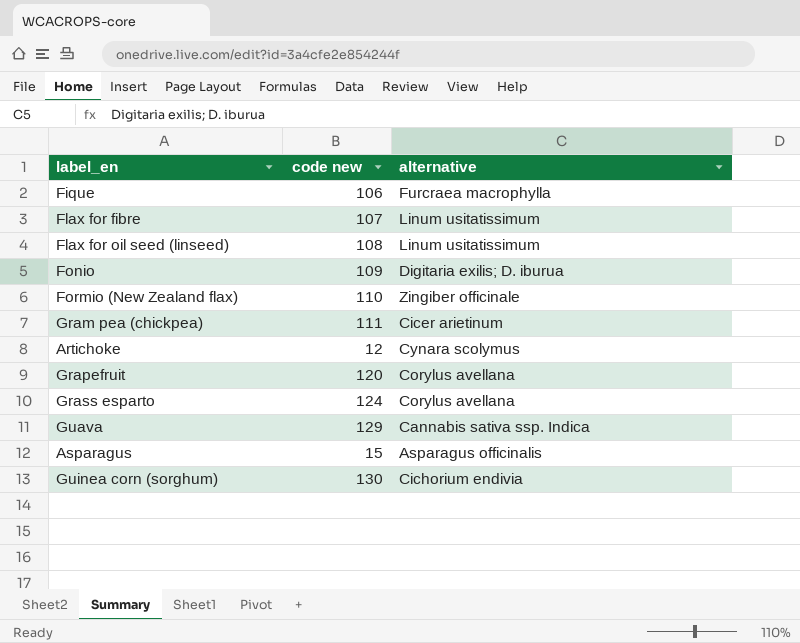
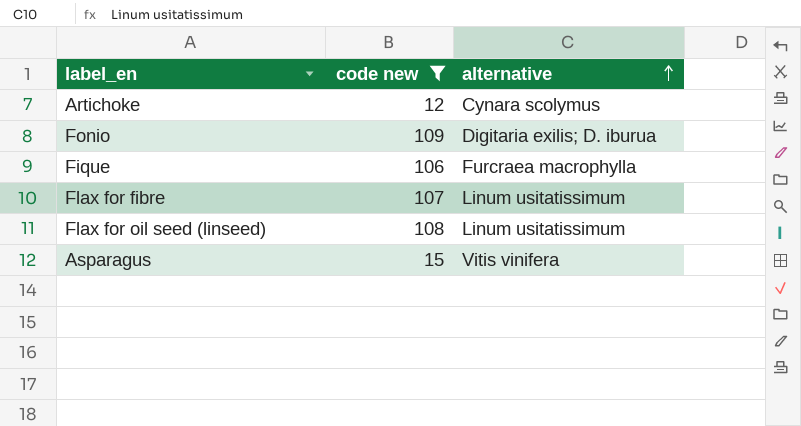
filter: none -> code new <= 109
row order: none -> alternative ascending
Asparagus | alternative: Asparagus officinalis -> Vitis vinifera

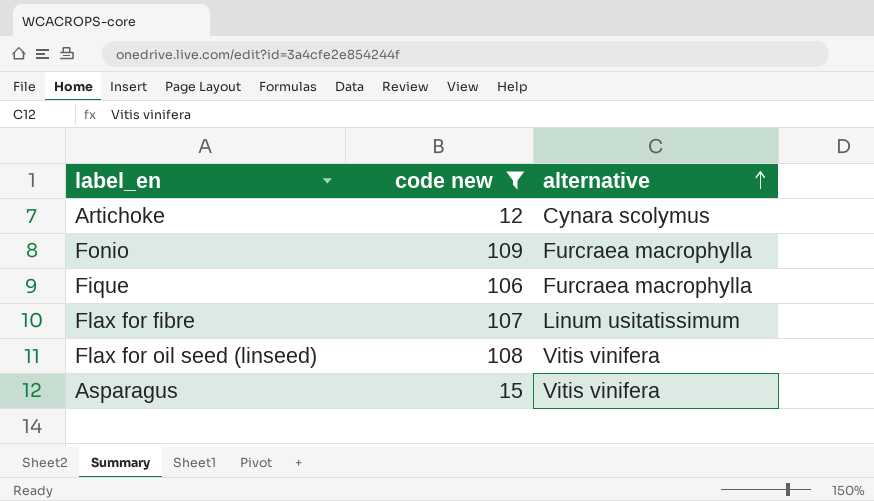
Fonio | alternative: Digitaria exilis; D. iburua -> Furcraea macrophylla
Flax for oil seed (linseed) | alternative: Linum usitatissimum -> Vitis vinifera

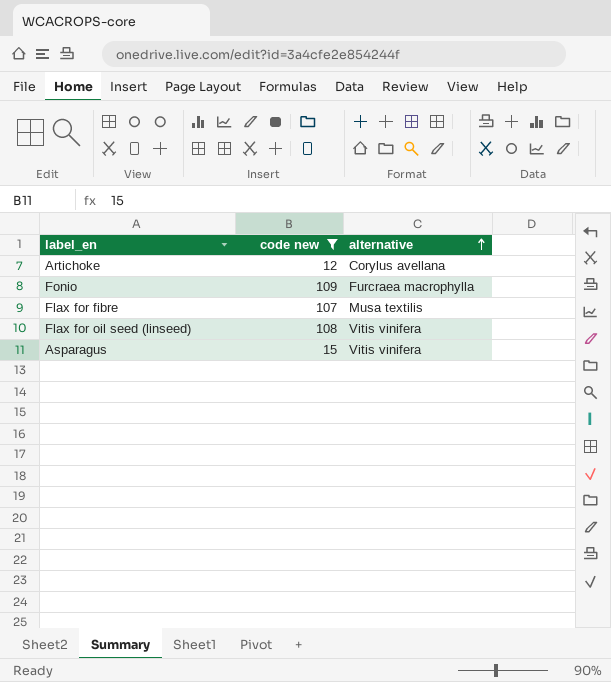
row Fique: 106 | Furcraea macrophylla -> none
Artichoke | alternative: Cynara scolymus -> Corylus avellana
Flax for fibre | alternative: Linum usitatissimum -> Musa textilis

